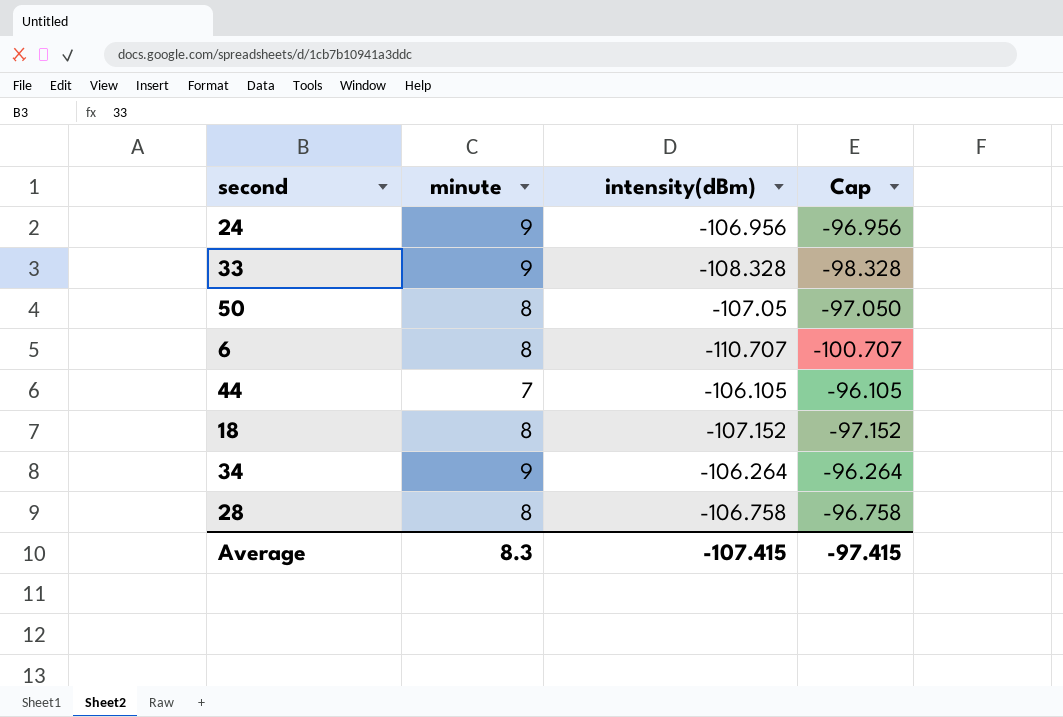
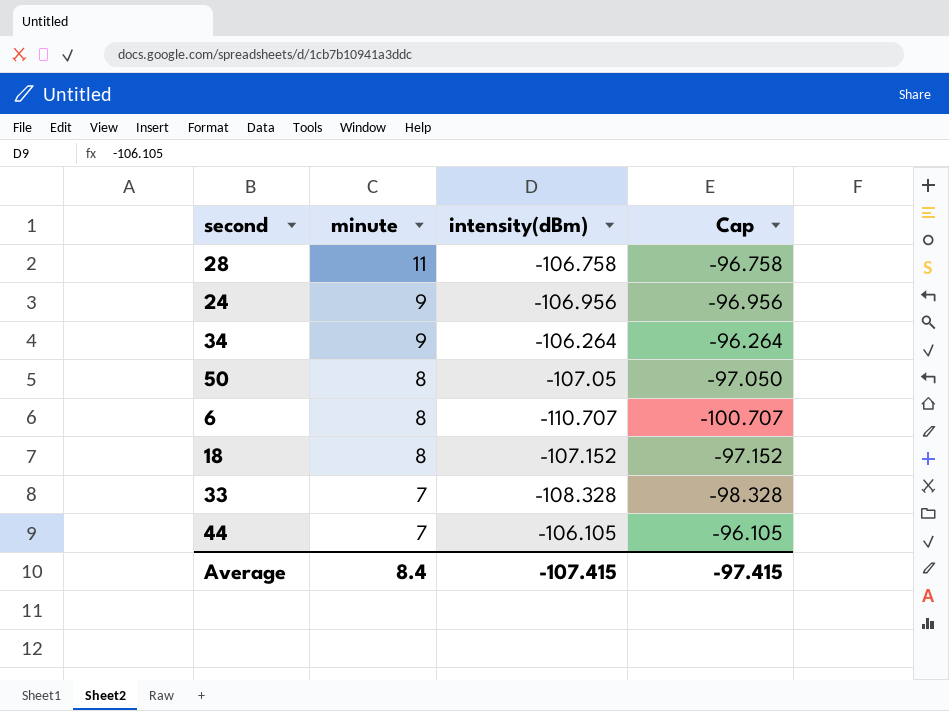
row order: none -> minute descending
28 | minute: 8 -> 11
33 | minute: 9 -> 7
Average | minute: 8.3 -> 8.4

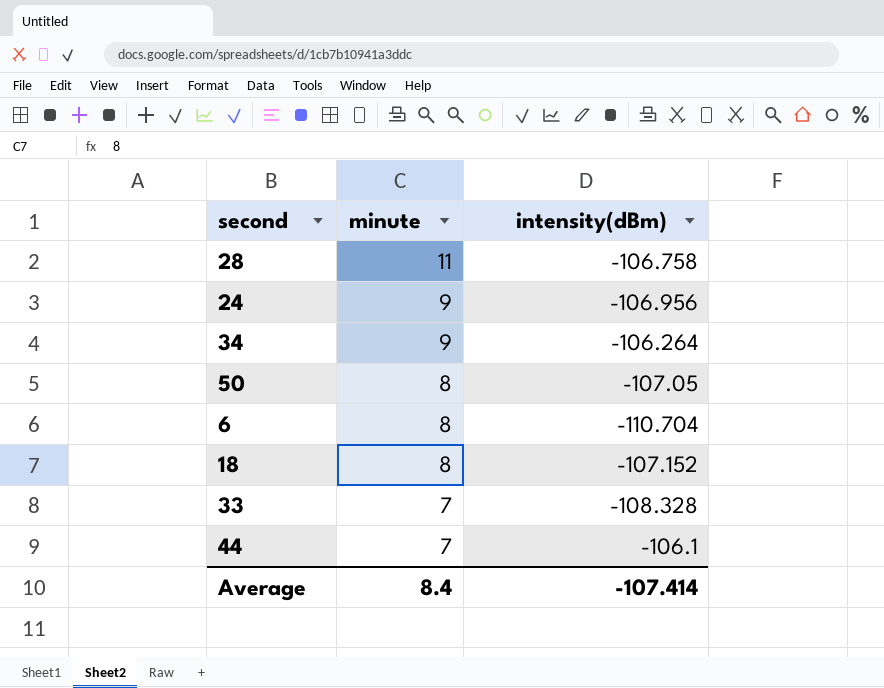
column Cap | formula: [intensity(dBm)] + 10 -> none
6 | intensity(dBm): -110.707 -> -110.704
44 | intensity(dBm): -106.105 -> -106.1
Average | intensity(dBm): -107.415 -> -107.414

